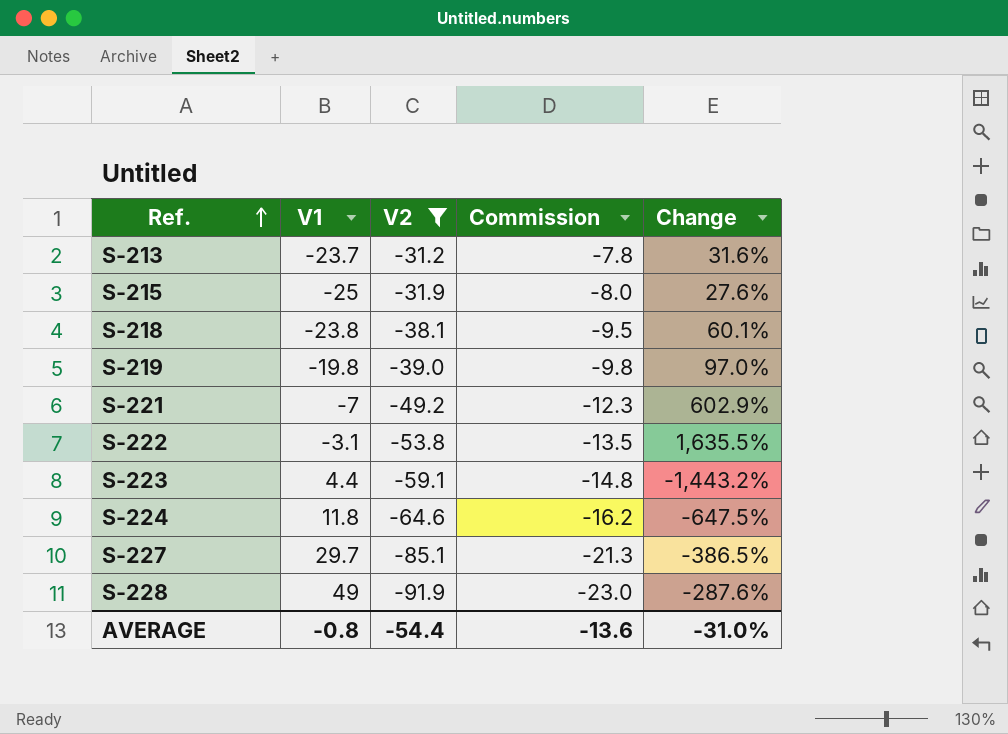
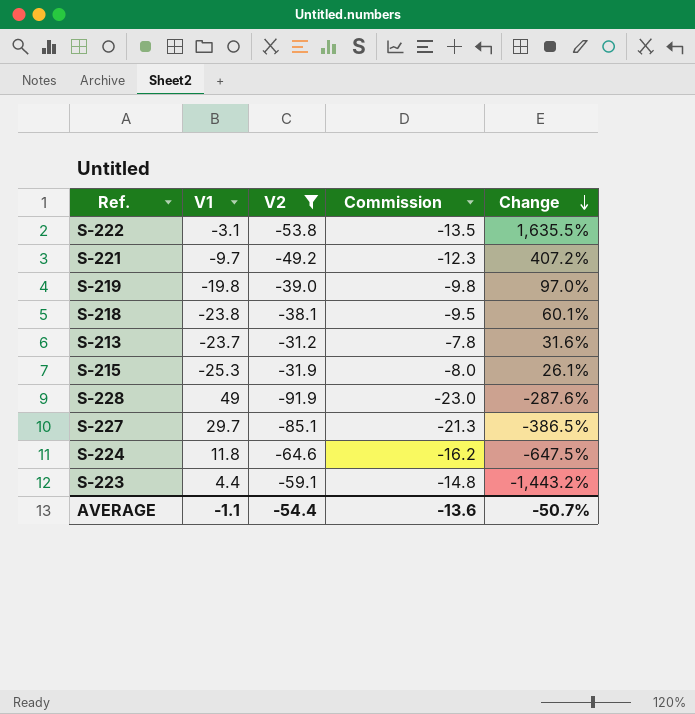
row order: Ref. ascending -> Change descending
S-221 | V1: -7 -> -9.7
S-221 | Change: 602.9% -> 407.2%
S-215 | V1: -25 -> -25.3
S-215 | Change: 27.6% -> 26.1%
AVERAGE | V1: -0.8 -> -1.1
AVERAGE | Change: -31.0% -> -50.7%

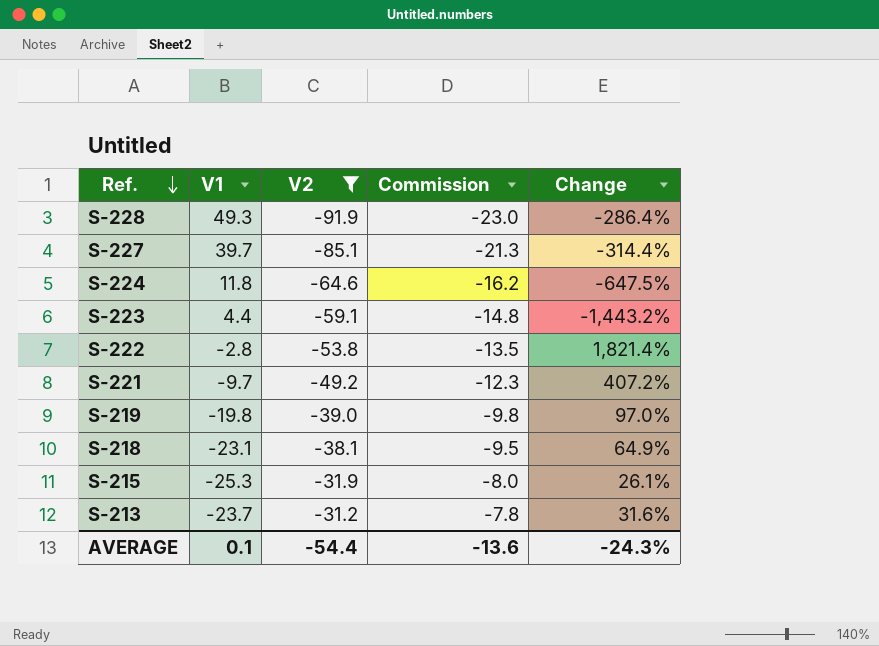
row order: Change descending -> Ref. descending
S-228 | V1: 49 -> 49.3
S-228 | Change: -287.6% -> -286.4%
S-227 | V1: 29.7 -> 39.7
S-227 | Change: -386.5% -> -314.4%
S-222 | V1: -3.1 -> -2.8
S-222 | Change: 1,635.5% -> 1,821.4%
S-218 | V1: -23.8 -> -23.1
S-218 | Change: 60.1% -> 64.9%
AVERAGE | V1: -1.1 -> 0.1
AVERAGE | Change: -50.7% -> -24.3%

